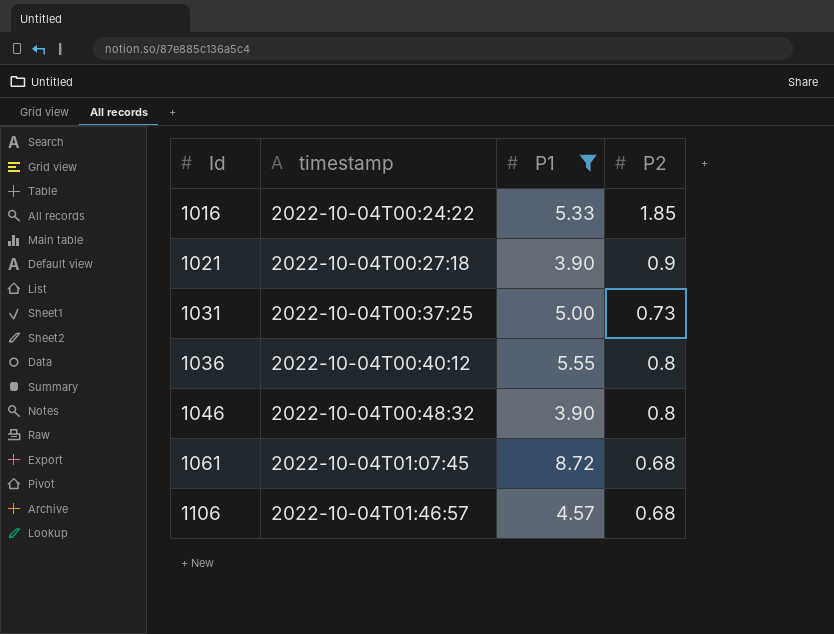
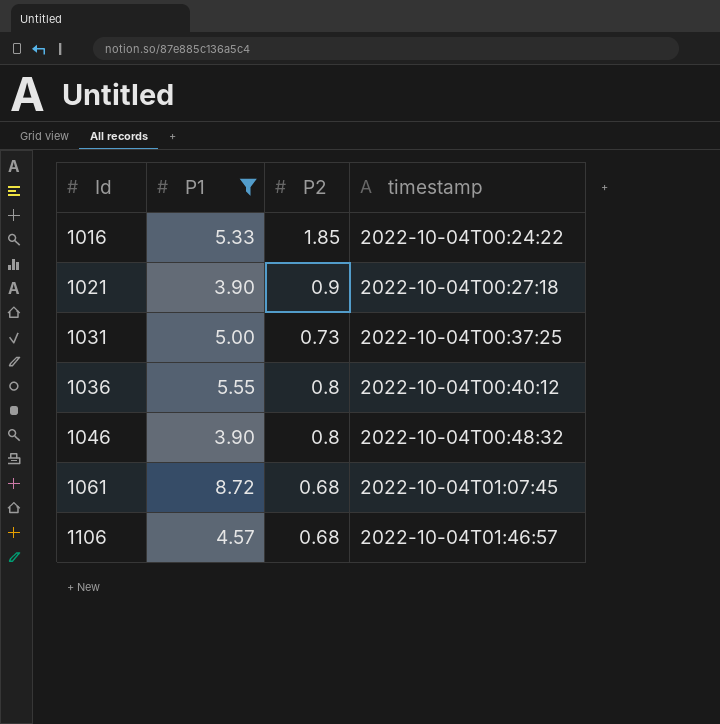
column timestamp | position: 2 -> 4

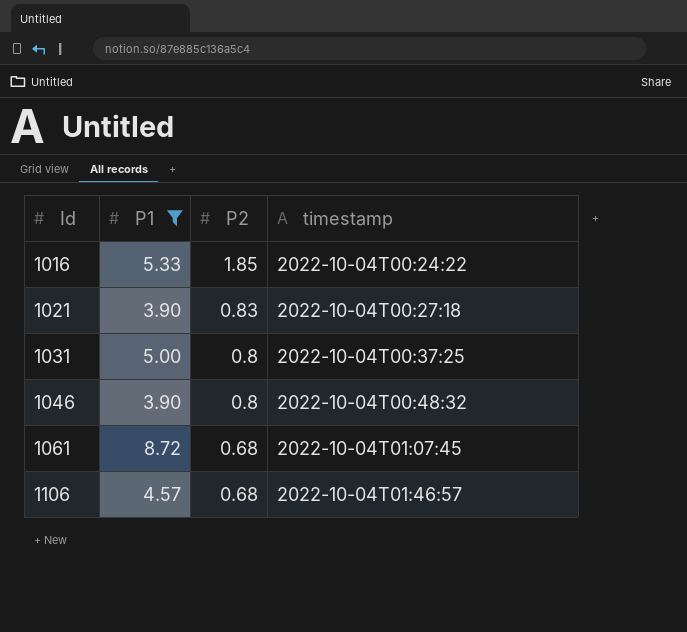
row 1036: 5.55 | 0.8 | 2022-10-04T00:40:12 -> none
1021 | P2: 0.9 -> 0.83
1031 | P2: 0.73 -> 0.8

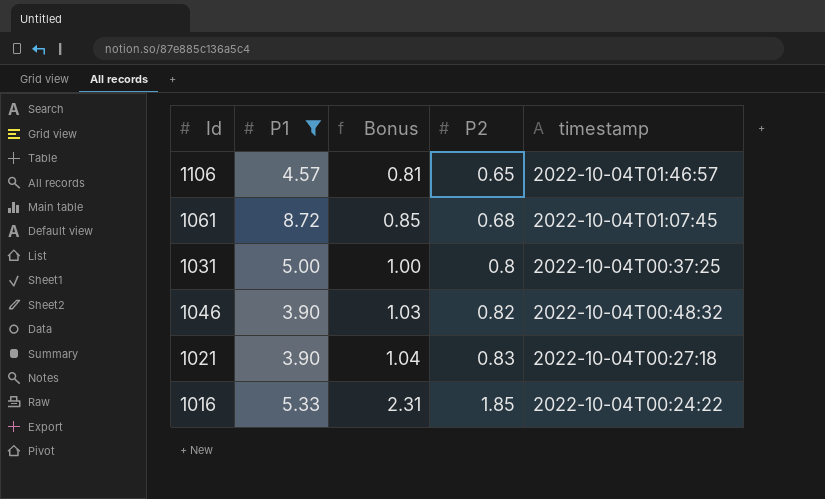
row order: Id ascending -> Bonus ascending
column Bonus | formula: none -> [P2] * 1.25
1106 | P2: 0.68 -> 0.65
1046 | P2: 0.8 -> 0.82

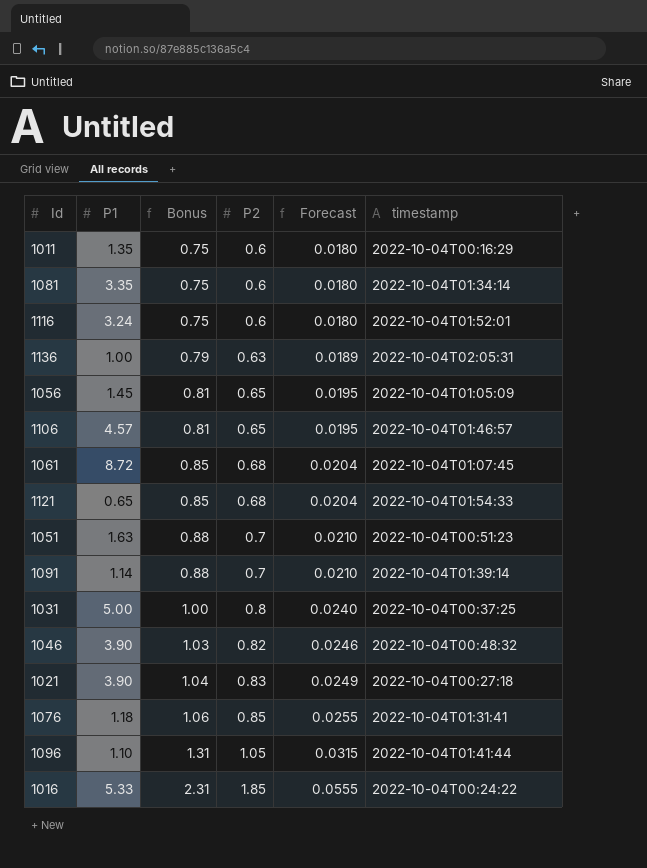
filter: P1 >= 3.90 -> none
column Forecast | formula: none -> [P2] * 0.03

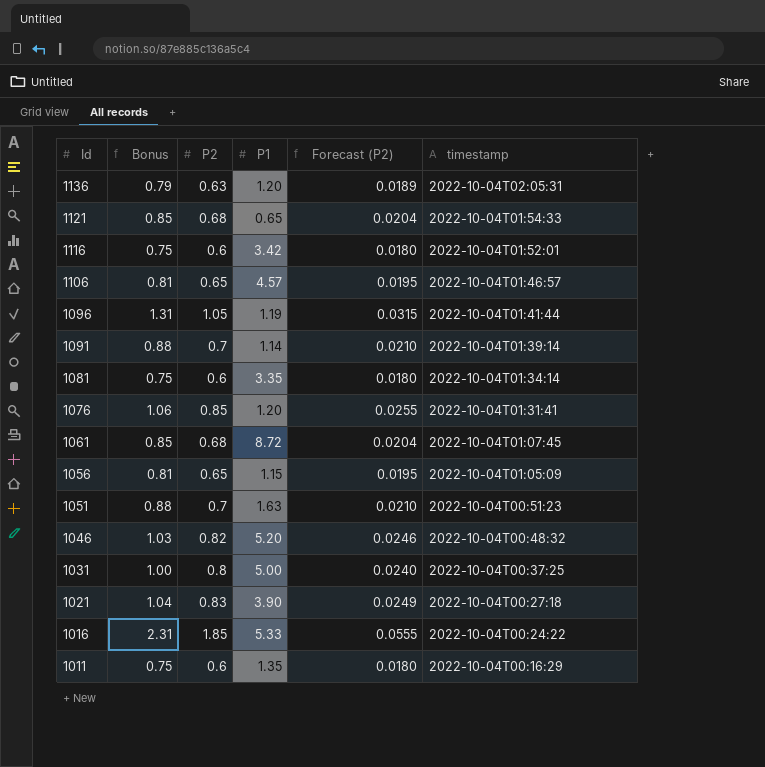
row order: Bonus ascending -> Id descending
column P1 | position: 2 -> 4
column name: Forecast -> Forecast (P2)
1136 | P1: 1.00 -> 1.20
1116 | P1: 3.24 -> 3.42
1096 | P1: 1.10 -> 1.19
1076 | P1: 1.18 -> 1.20
1056 | P1: 1.45 -> 1.15
1046 | P1: 3.90 -> 5.20

